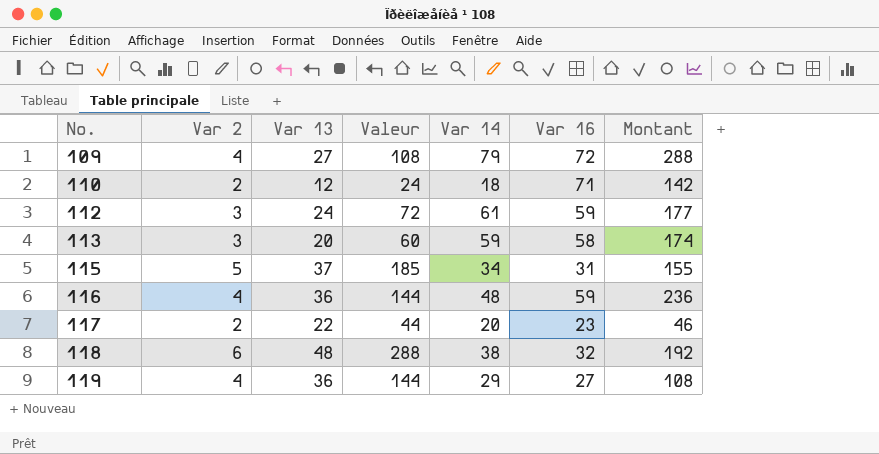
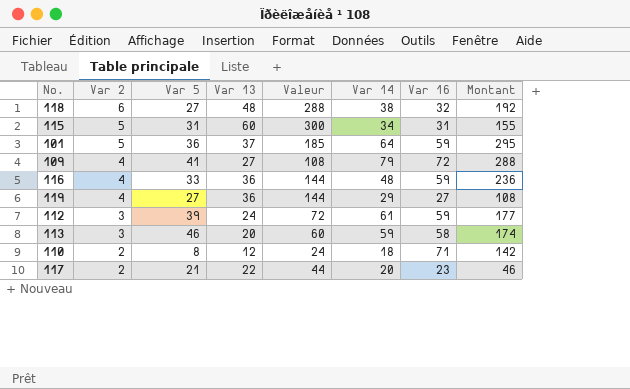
row order: No. ascending -> Var 2 descending
column Var 5 | position: none -> 3
115 | Var 13: 37 -> 60
115 | Valeur: 185 -> 300
row 101: none -> 5 | 36 | 37 | 185 | 64 | 59 | 295

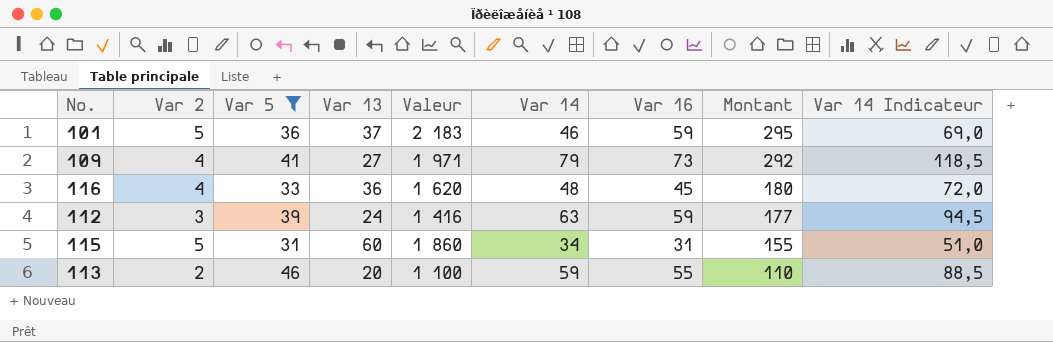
filter: none -> Var 5 >= 31
row order: Var 2 descending -> Montant descending
column Valeur | formula: [Var 2] * [Var 13] -> [Var 13] * [Var 16]
column Var 14 Indicateur | formula: none -> [Var 14] * 1,5
101 | Var 14: 64 -> 46
109 | Var 16: 72 -> 73
109 | Montant: 288 -> 292
116 | Var 16: 59 -> 45
116 | Montant: 236 -> 180
112 | Var 14: 61 -> 63
113 | Var 2: 3 -> 2
113 | Var 16: 58 -> 55
113 | Montant: 174 -> 110

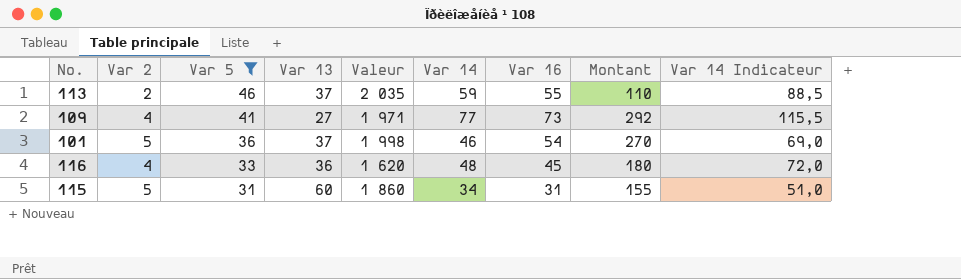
row order: Montant descending -> Var 5 descending
row 112: 3 | 39 | 24 | 1 416 | 63 | 59 | 177 | 94,5 -> none
113 | Var 13: 20 -> 37
113 | Valeur: 1 100 -> 2 035
109 | Var 14: 79 -> 77
109 | Var 14 Indicateur: 118,5 -> 115,5
101 | Valeur: 2 183 -> 1 998
101 | Var 16: 59 -> 54
101 | Montant: 295 -> 270

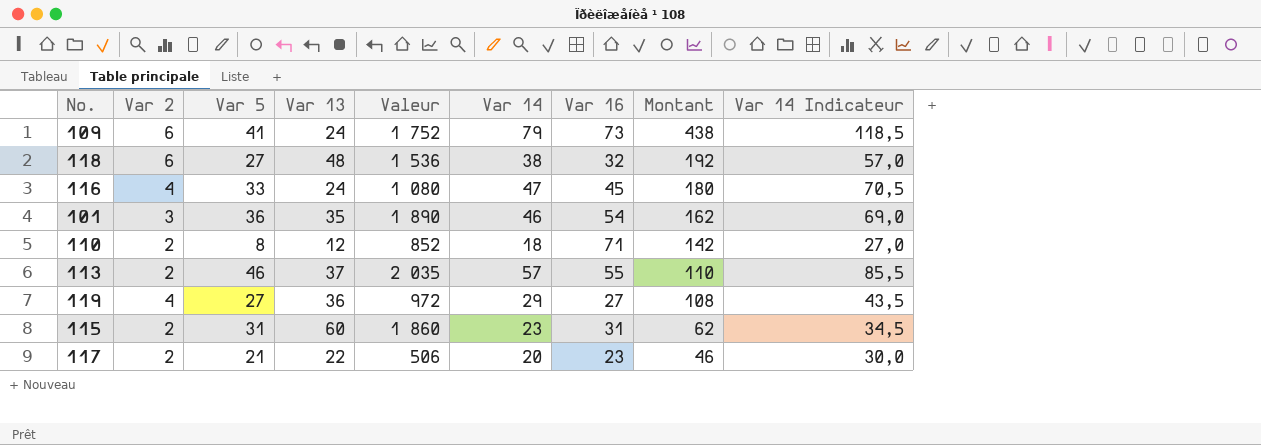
filter: Var 5 >= 31 -> none
row order: Var 5 descending -> Montant descending
109 | Var 2: 4 -> 6
109 | Var 13: 27 -> 24
109 | Valeur: 1 971 -> 1 752
109 | Var 14: 77 -> 79
109 | Montant: 292 -> 438
109 | Var 14 Indicateur: 115,5 -> 118,5
116 | Var 13: 36 -> 24
116 | Valeur: 1 620 -> 1 080
116 | Var 14: 48 -> 47
116 | Var 14 Indicateur: 72,0 -> 70,5
101 | Var 2: 5 -> 3
101 | Var 13: 37 -> 35
101 | Valeur: 1 998 -> 1 890
101 | Montant: 270 -> 162
113 | Var 14: 59 -> 57
113 | Var 14 Indicateur: 88,5 -> 85,5
115 | Var 2: 5 -> 2
115 | Var 14: 34 -> 23
115 | Montant: 155 -> 62
115 | Var 14 Indicateur: 51,0 -> 34,5

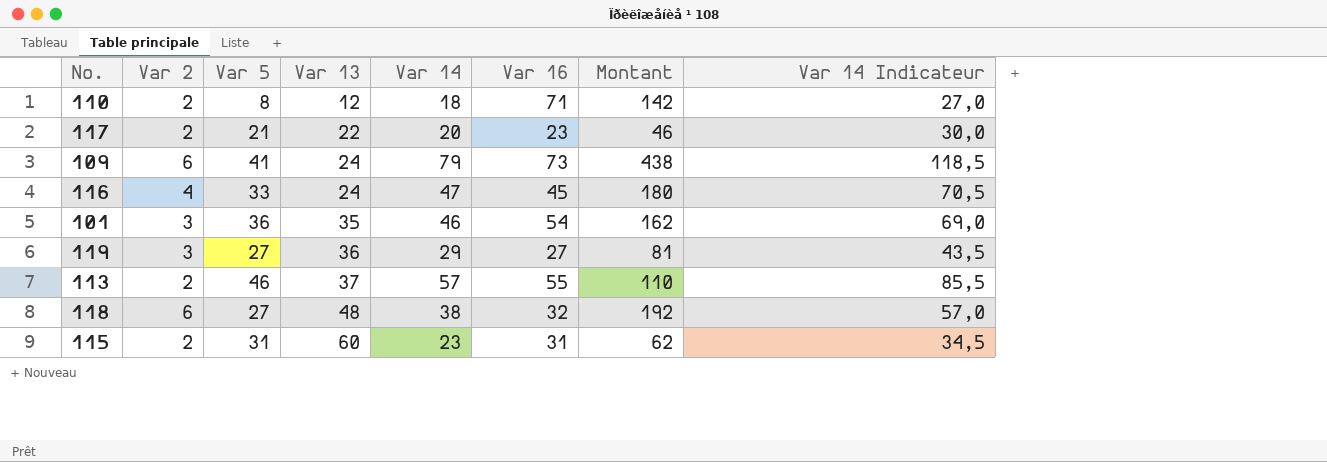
row order: Montant descending -> Var 13 ascending
column Valeur | formula: [Var 13] * [Var 16] -> none
119 | Var 2: 4 -> 3
119 | Montant: 108 -> 81

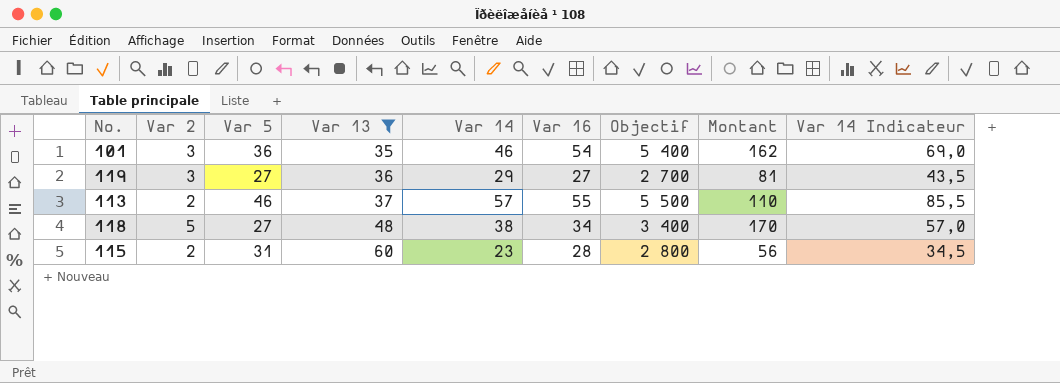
filter: none -> Var 13 >= 35
column Objectif | formula: none -> [Var 16] * 100
118 | Var 2: 6 -> 5
118 | Var 16: 32 -> 34
118 | Montant: 192 -> 170
115 | Var 16: 31 -> 28
115 | Montant: 62 -> 56

